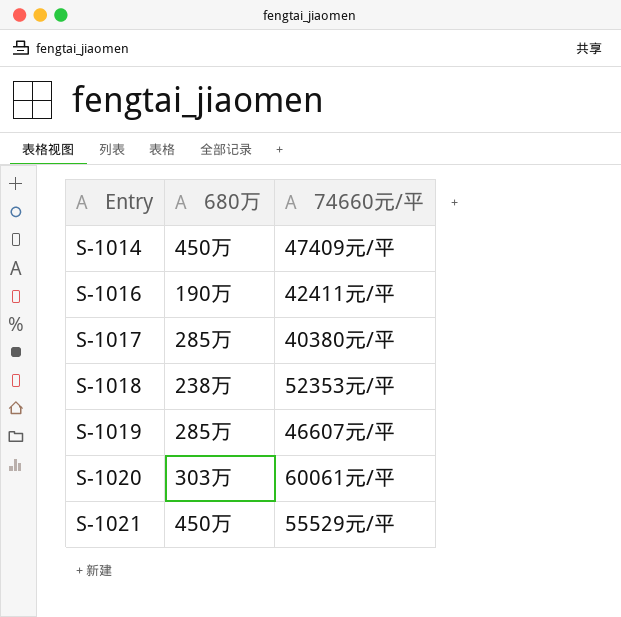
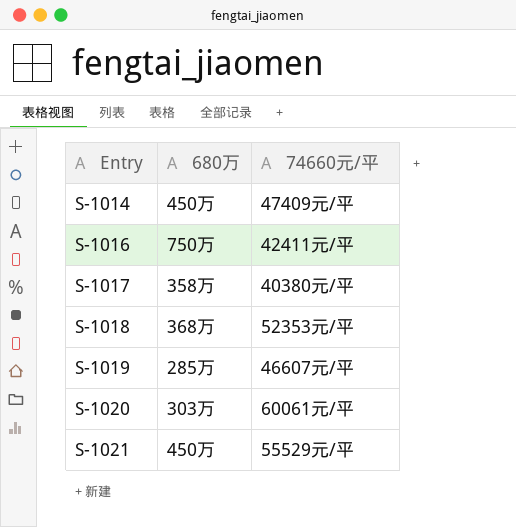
S-1016 | 680万: 190万 -> 750万
S-1017 | 680万: 285万 -> 358万
S-1018 | 680万: 238万 -> 368万

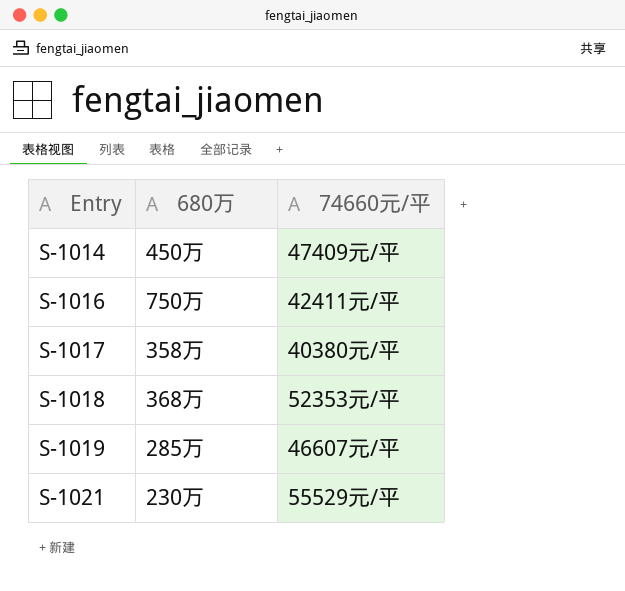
row S-1020: 303万 | 60061元/平 -> none
S-1021 | 680万: 450万 -> 230万

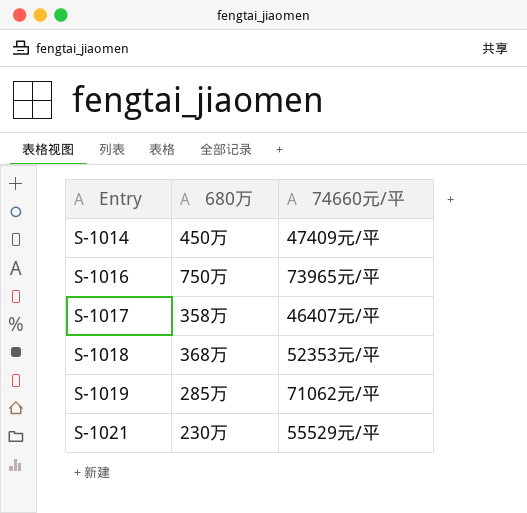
S-1016 | 74660元/平: 42411元/平 -> 73965元/平
S-1017 | 74660元/平: 40380元/平 -> 46407元/平
S-1019 | 74660元/平: 46607元/平 -> 71062元/平

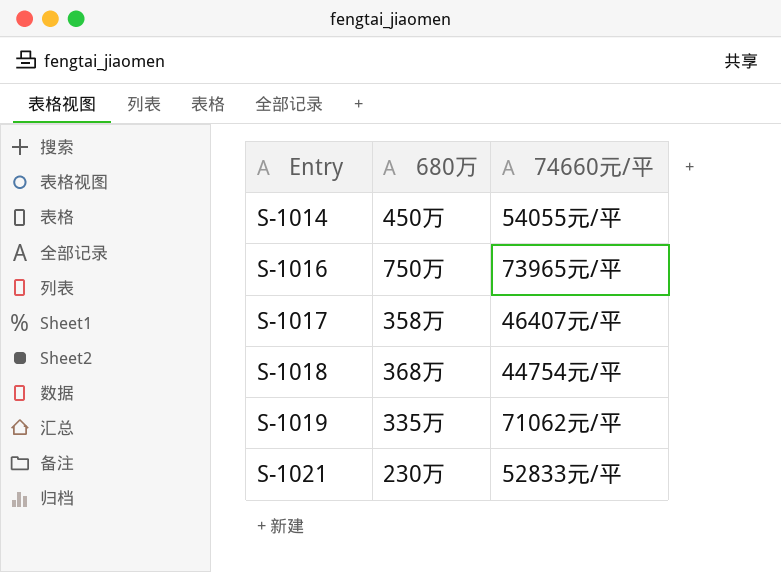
S-1014 | 74660元/平: 47409元/平 -> 54055元/平
S-1018 | 74660元/平: 52353元/平 -> 44754元/平
S-1019 | 680万: 285万 -> 335万
S-1021 | 74660元/平: 55529元/平 -> 52833元/平

